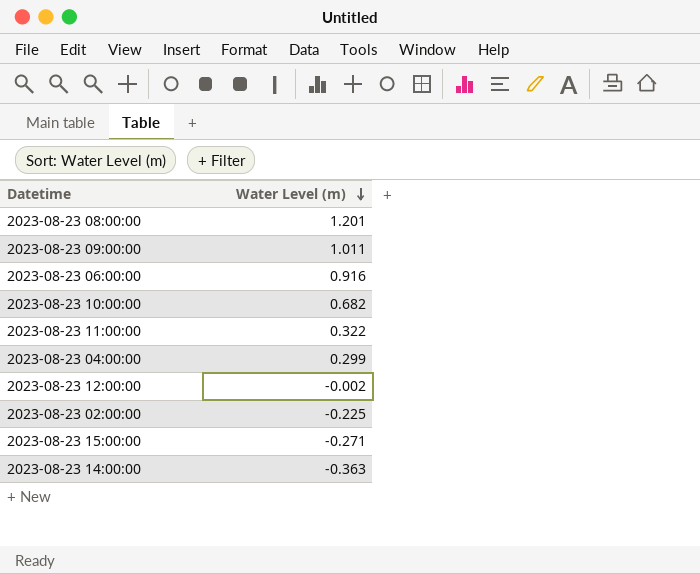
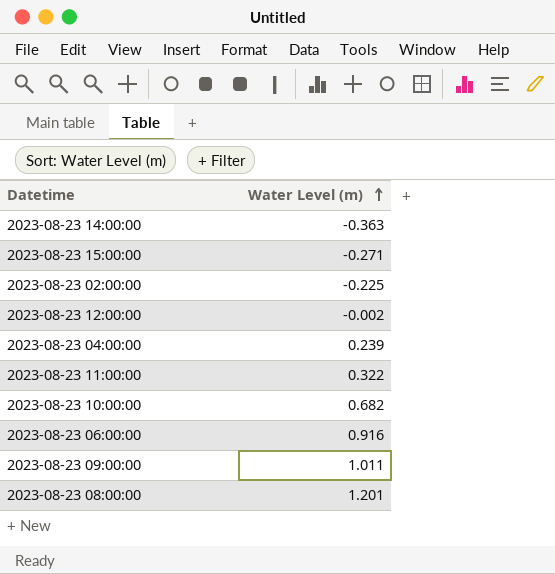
row order: Water Level (m) descending -> Water Level (m) ascending
2023-08-23 04:00:00 | Water Level (m): 0.299 -> 0.239

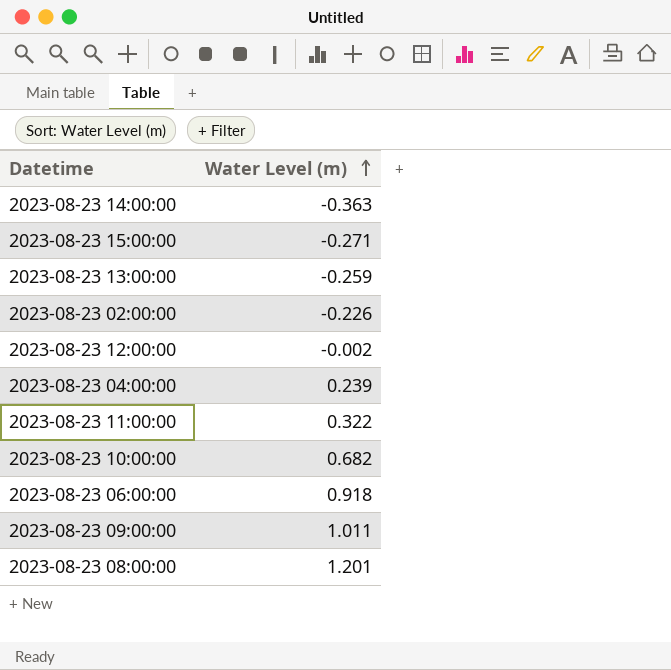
row 2023-08-23 13:00:00: none -> -0.259
2023-08-23 02:00:00 | Water Level (m): -0.225 -> -0.226
2023-08-23 06:00:00 | Water Level (m): 0.916 -> 0.918

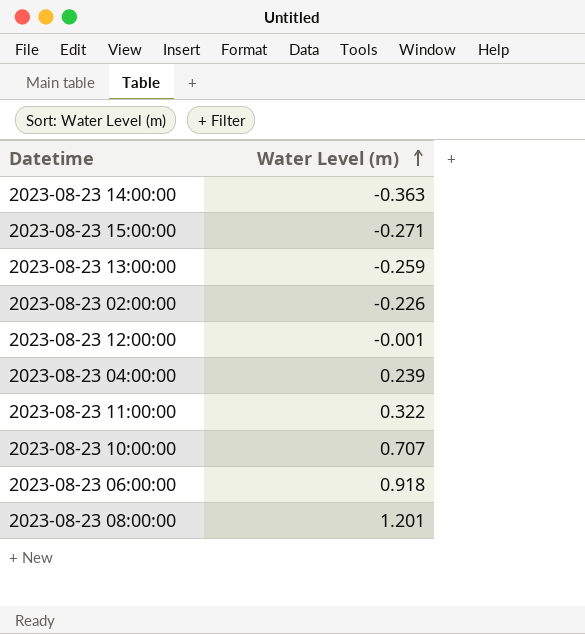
row 2023-08-23 09:00:00: 1.011 -> none
2023-08-23 12:00:00 | Water Level (m): -0.002 -> -0.001
2023-08-23 10:00:00 | Water Level (m): 0.682 -> 0.707

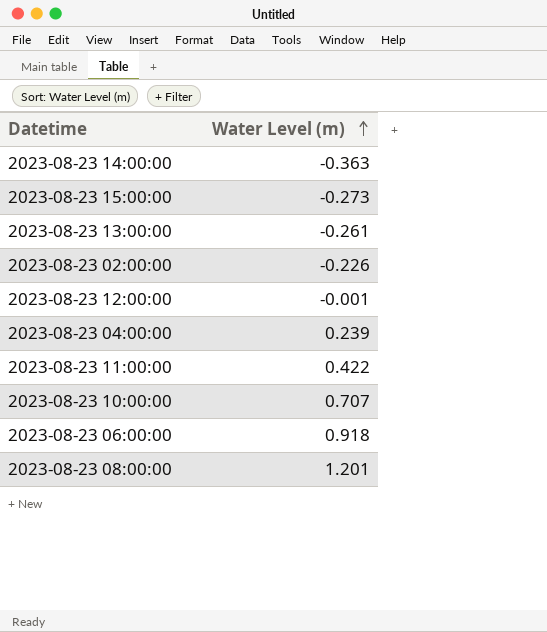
2023-08-23 15:00:00 | Water Level (m): -0.271 -> -0.273
2023-08-23 13:00:00 | Water Level (m): -0.259 -> -0.261
2023-08-23 11:00:00 | Water Level (m): 0.322 -> 0.422

